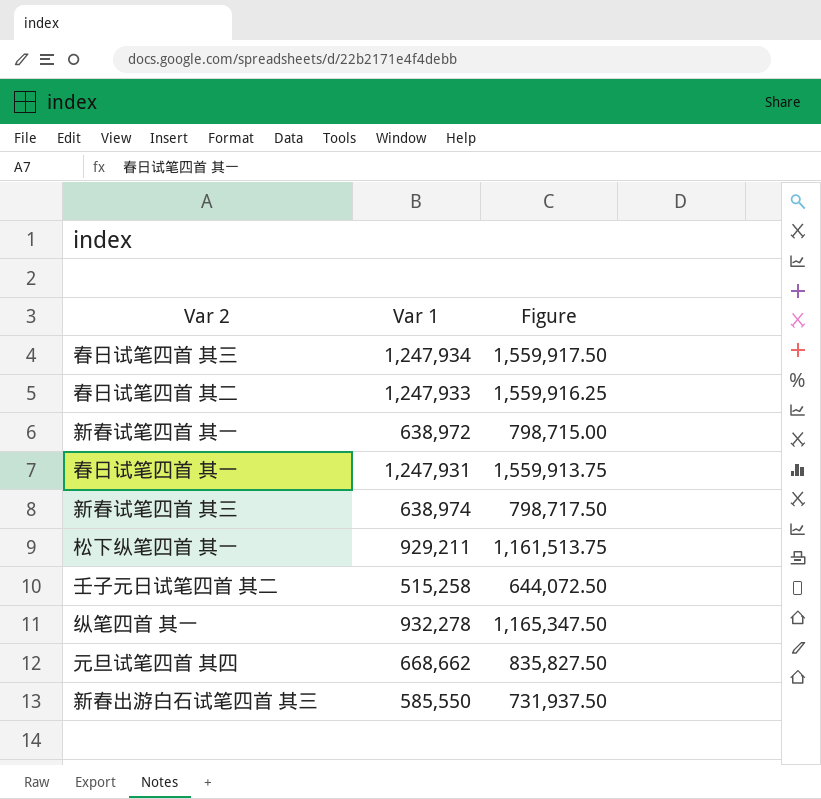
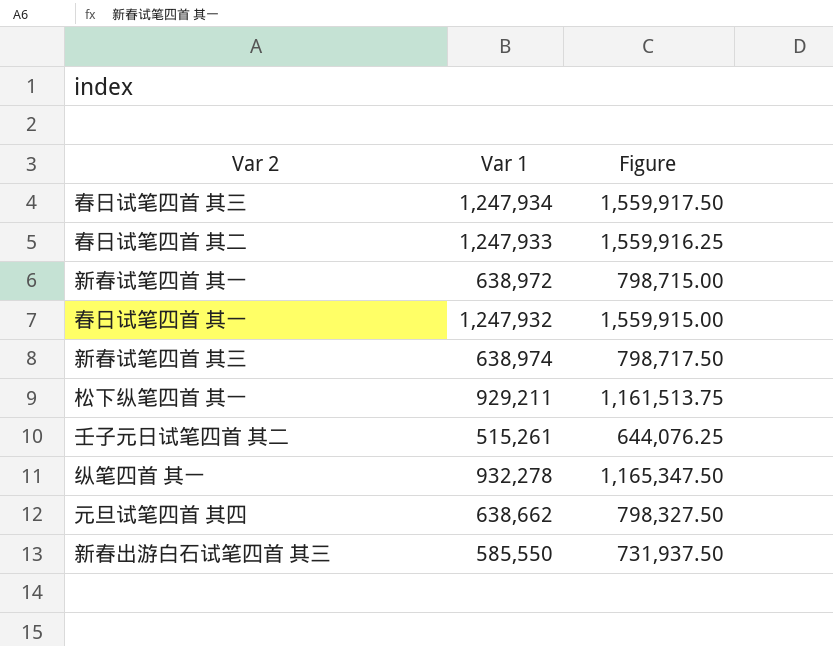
春日试笔四首 其一 | Var 1: 1,247,931 -> 1,247,932
春日试笔四首 其一 | Figure: 1,559,913.75 -> 1,559,915.00
壬子元日试笔四首 其二 | Var 1: 515,258 -> 515,261
壬子元日试笔四首 其二 | Figure: 644,072.50 -> 644,076.25
元旦试笔四首 其四 | Var 1: 668,662 -> 638,662
元旦试笔四首 其四 | Figure: 835,827.50 -> 798,327.50

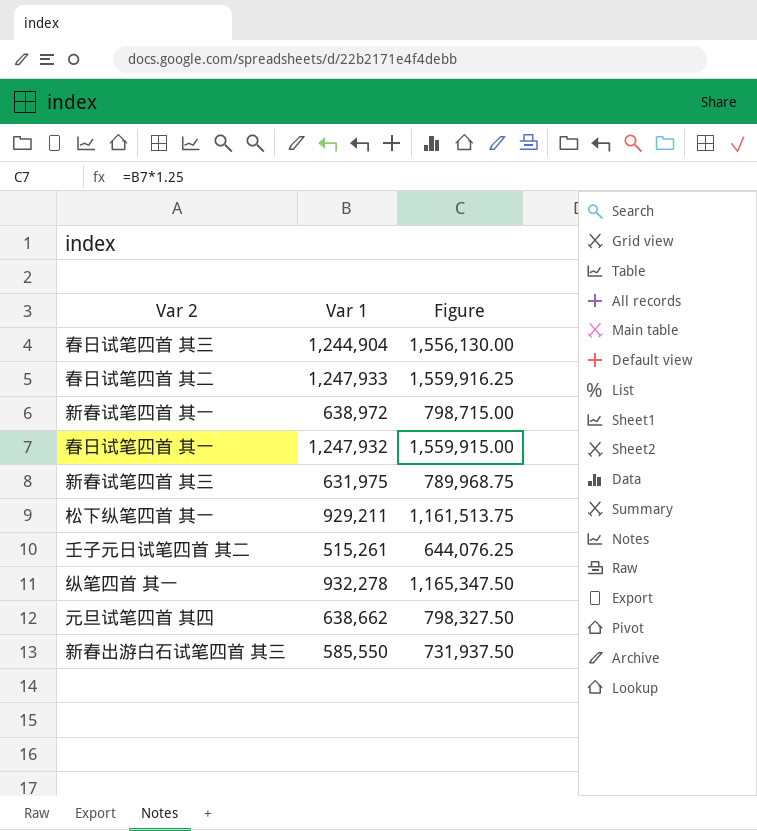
春日试笔四首 其三 | Var 1: 1,247,934 -> 1,244,904
春日试笔四首 其三 | Figure: 1,559,917.50 -> 1,556,130.00
新春试笔四首 其三 | Var 1: 638,974 -> 631,975
新春试笔四首 其三 | Figure: 798,717.50 -> 789,968.75

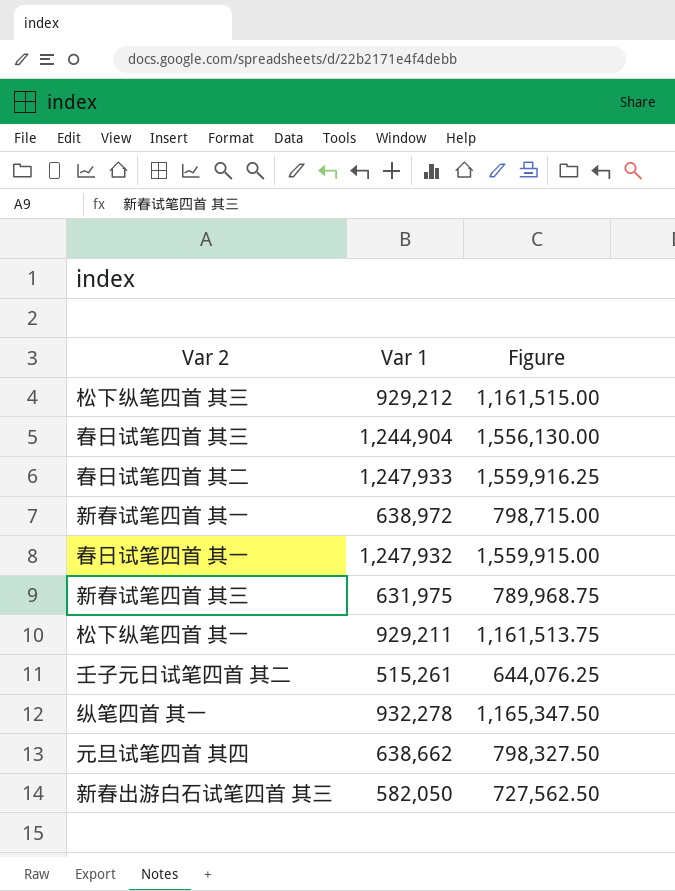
row 松下纵笔四首 其三: none -> 929,212 | 1,161,515.00
新春出游白石试笔四首 其三 | Var 1: 585,550 -> 582,050
新春出游白石试笔四首 其三 | Figure: 731,937.50 -> 727,562.50

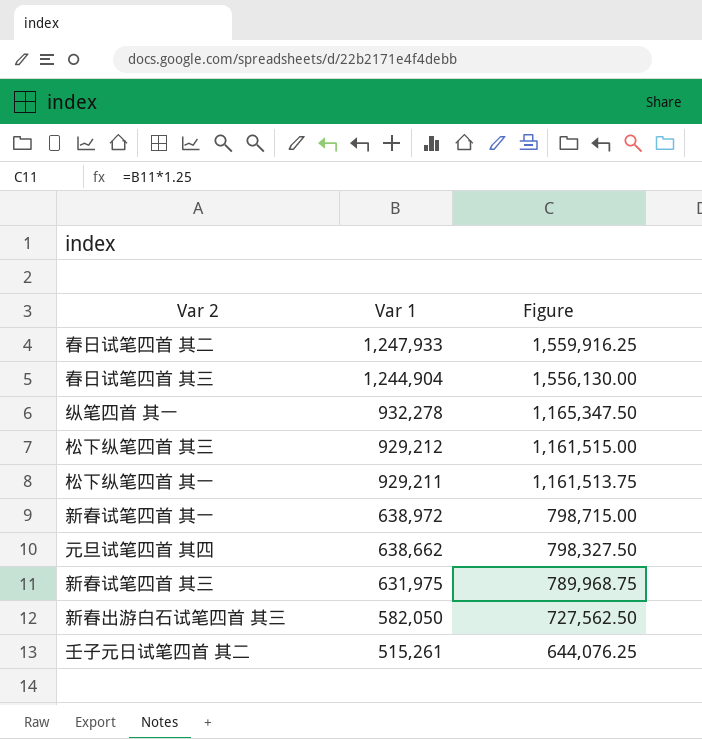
row order: none -> Var 1 descending
row 春日试笔四首 其一: 1,247,932 | 1,559,915.00 -> none

